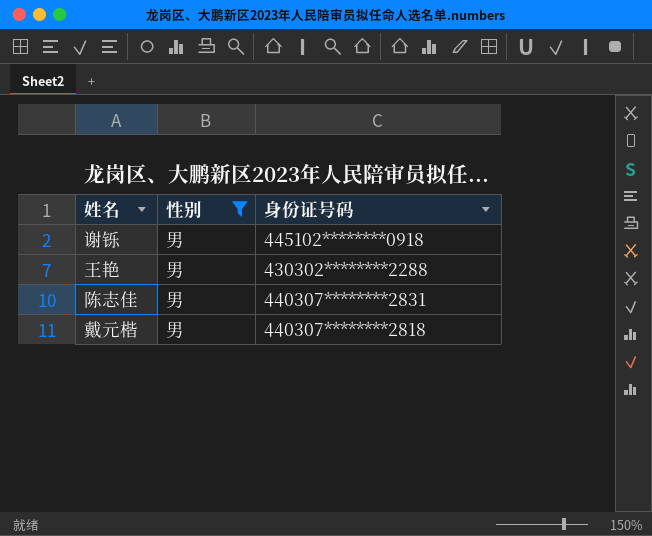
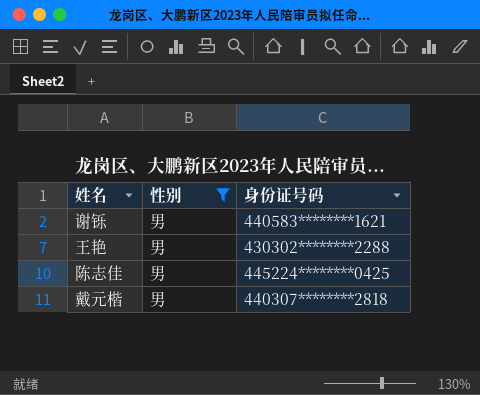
谢铄 | 身份证号码: 445102********0918 -> 440583********1621
陈志佳 | 身份证号码: 440307********2831 -> 445224********0425

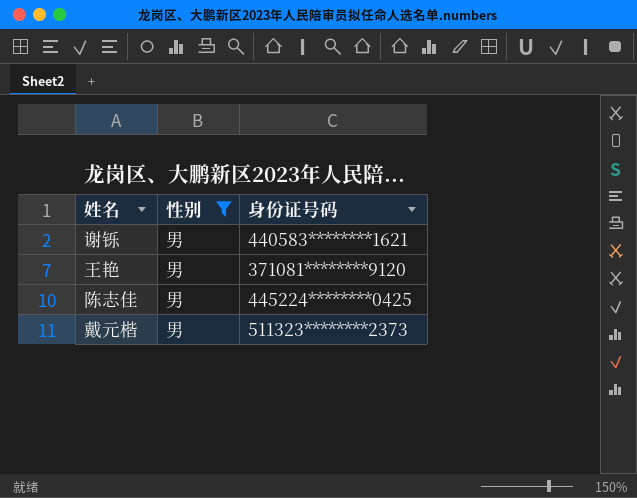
王艳 | 身份证号码: 430302********2288 -> 371081********9120
戴元楷 | 身份证号码: 440307********2818 -> 511323********2373

